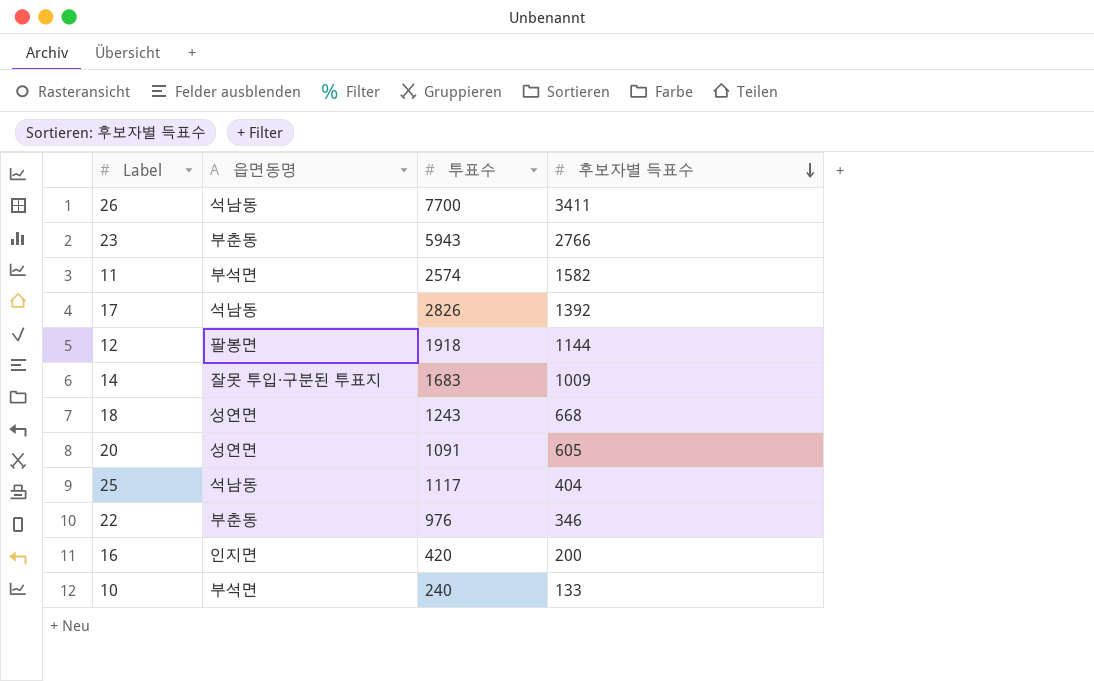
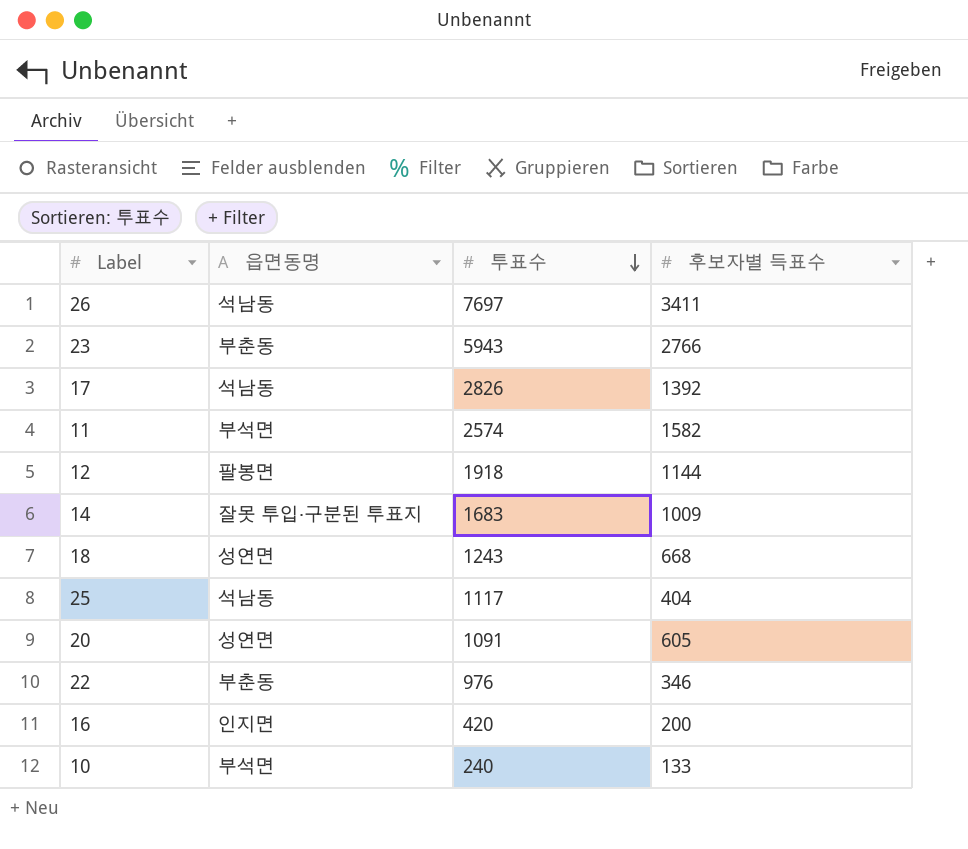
row order: 후보자별 득표수 descending -> 투표수 descending
26 | 투표수: 7700 -> 7697

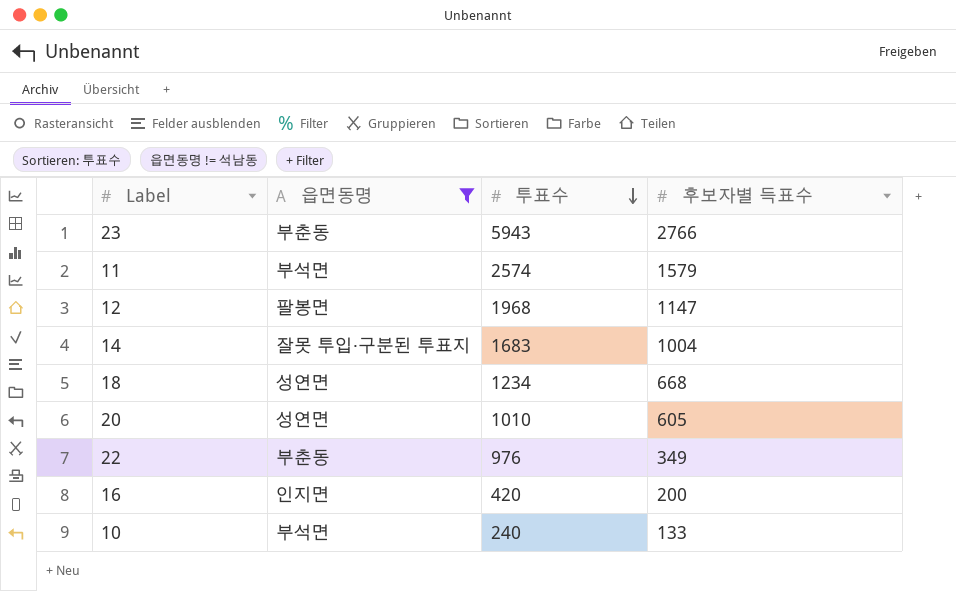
filter: none -> 읍면동명 != 석남동
11 | 후보자별 득표수: 1582 -> 1579
12 | 투표수: 1918 -> 1968
12 | 후보자별 득표수: 1144 -> 1147
14 | 후보자별 득표수: 1009 -> 1004
18 | 투표수: 1243 -> 1234
20 | 투표수: 1091 -> 1010
22 | 후보자별 득표수: 346 -> 349

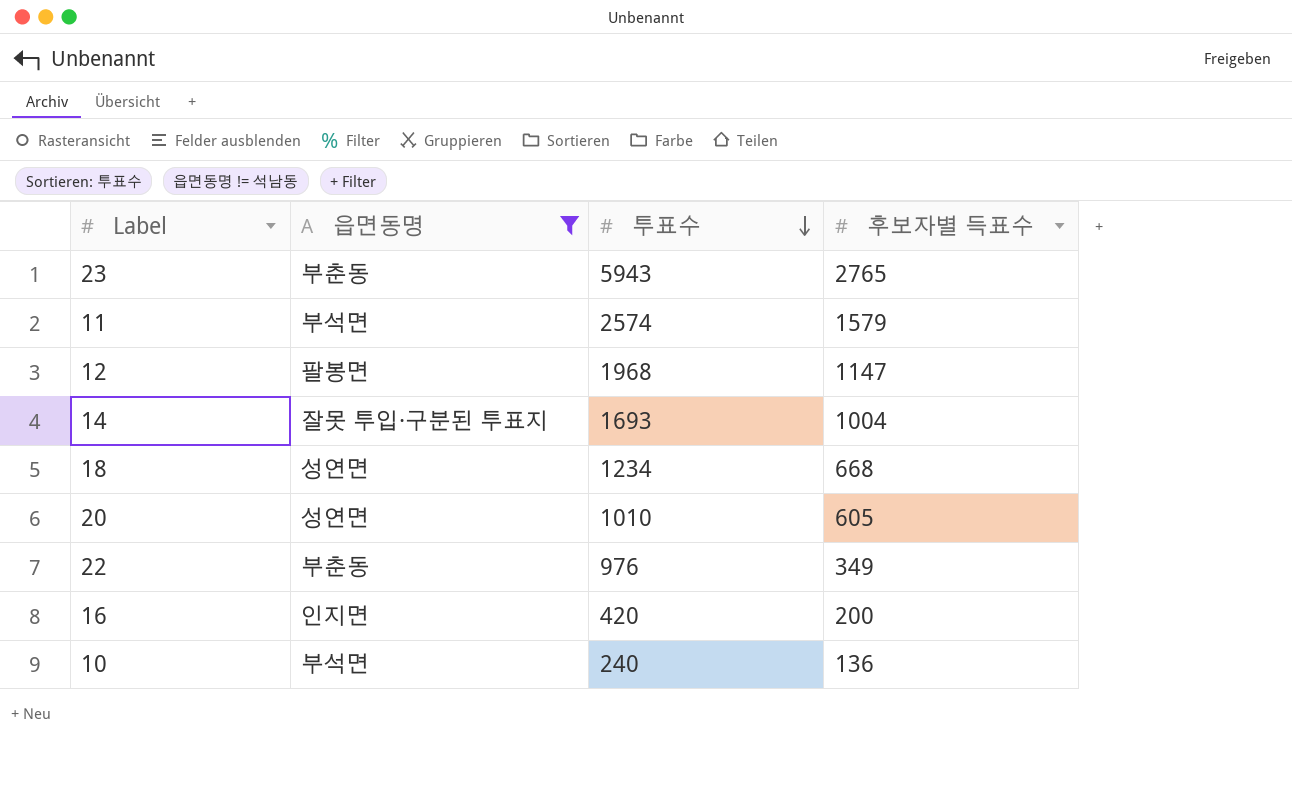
23 | 후보자별 득표수: 2766 -> 2765
14 | 투표수: 1683 -> 1693
10 | 후보자별 득표수: 133 -> 136

